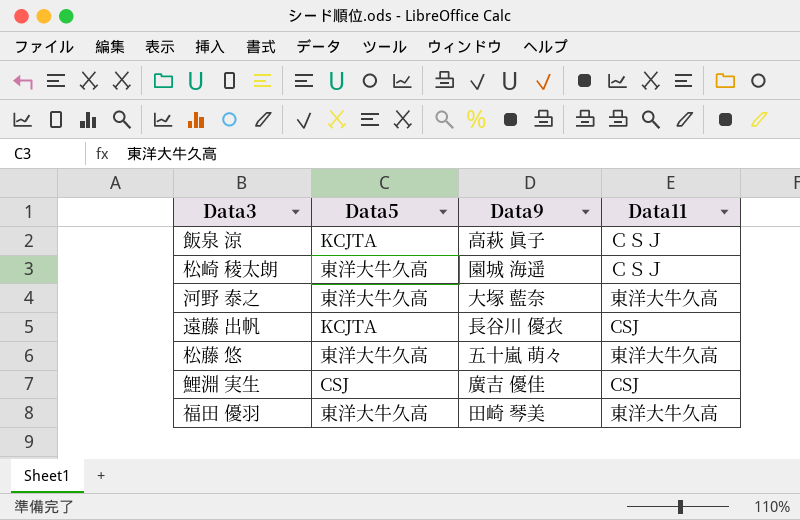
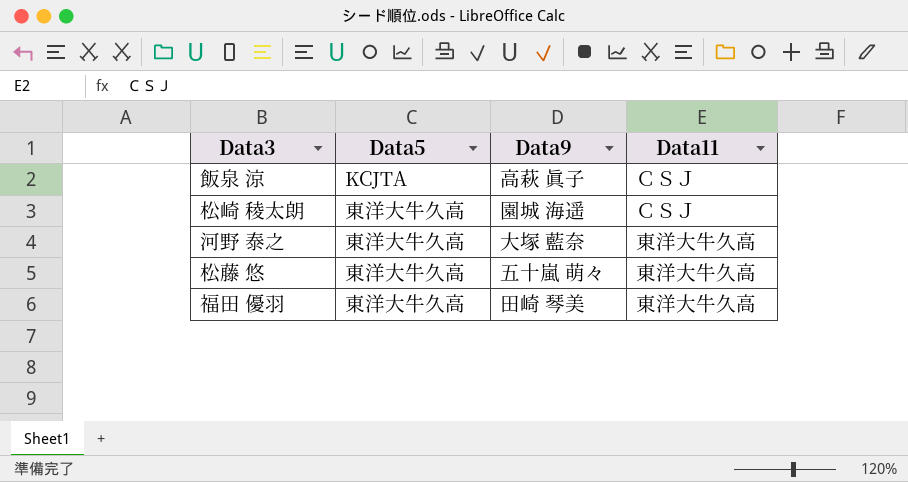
row 遠藤 出帆: KCJTA | 長谷川 優衣 | CSJ -> none
row 鯉淵 実生: CSJ | 廣吉 優佳 | CSJ -> none

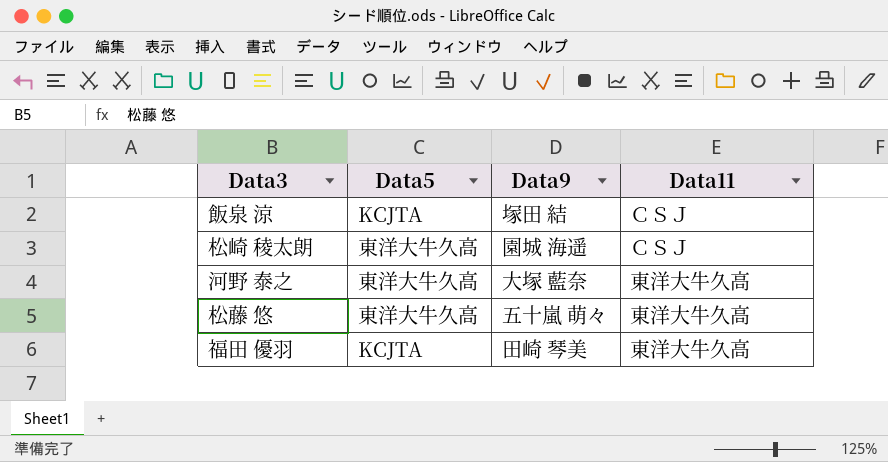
飯泉 涼 | Data9: 高萩 眞子 -> 塚田 結
福田 優羽 | Data5: 東洋大牛久高 -> KCJTA

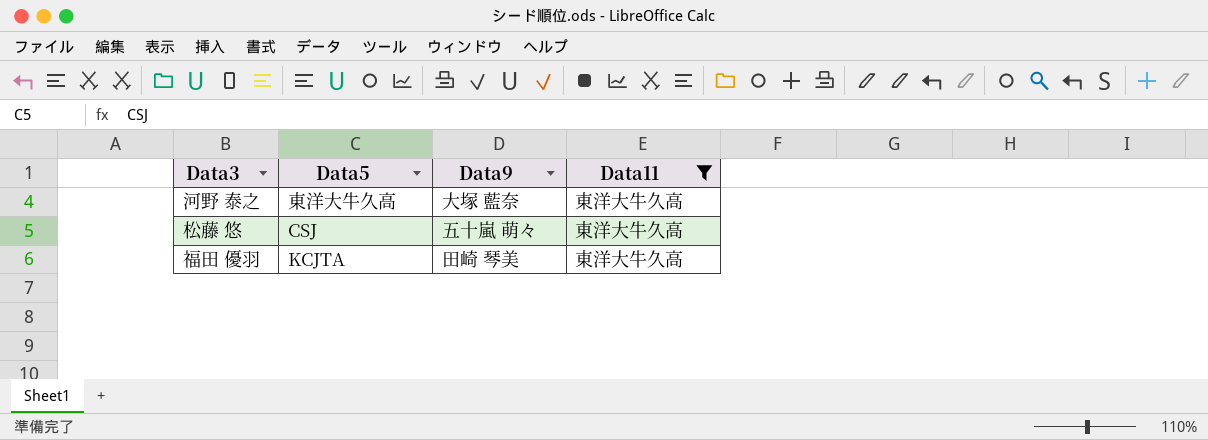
filter: none -> Data11 = 東洋大牛久高
松藤 悠 | Data5: 東洋大牛久高 -> CSJ

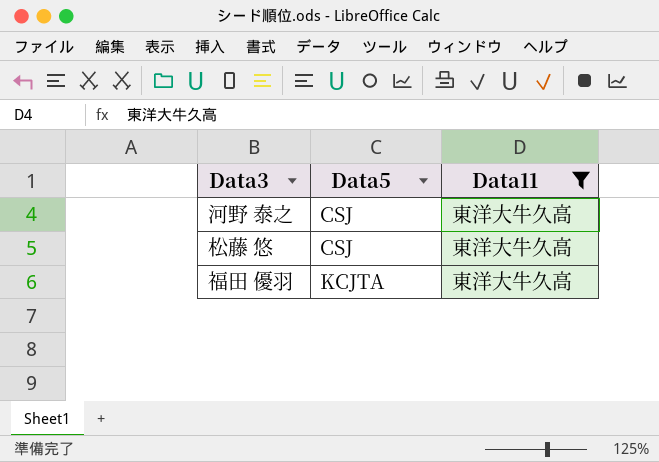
column Data9 | position: 3 -> none
河野 泰之 | Data5: 東洋大牛久高 -> CSJ

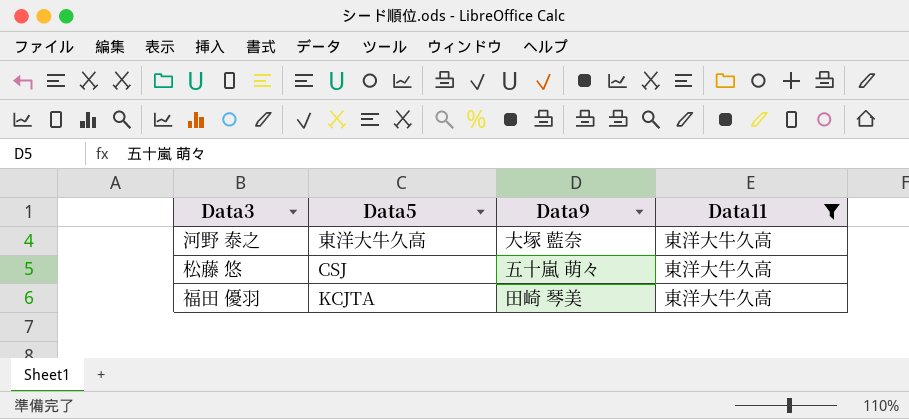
column Data9 | position: none -> 3
河野 泰之 | Data5: CSJ -> 東洋大牛久高

